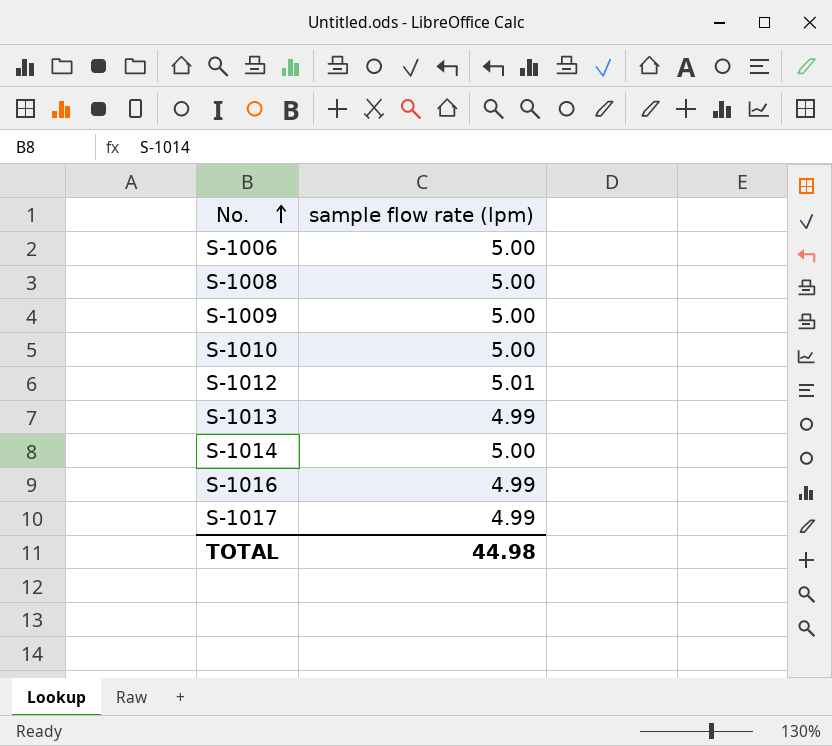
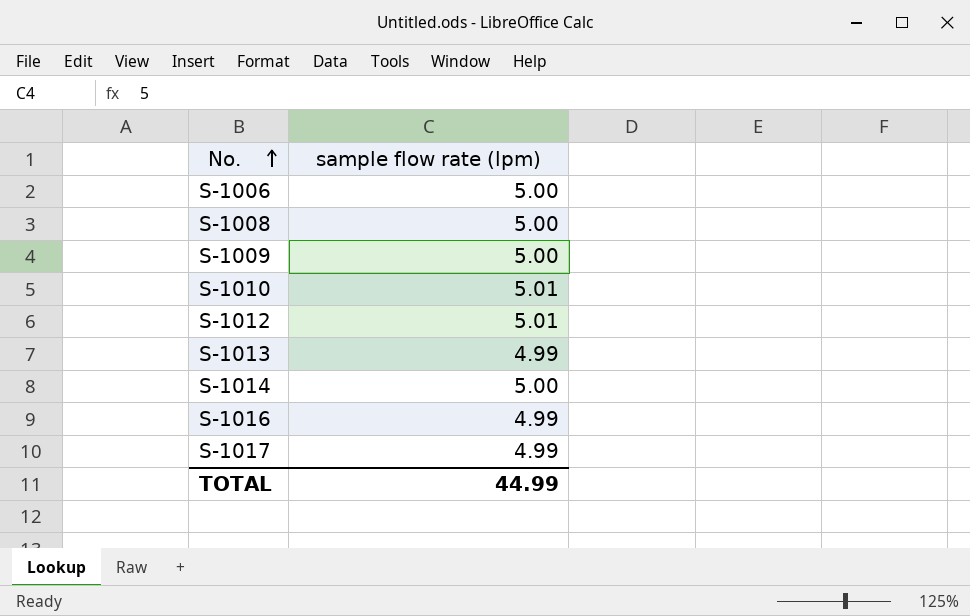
S-1010 | sample flow rate (lpm): 5.00 -> 5.01
TOTAL | sample flow rate (lpm): 44.98 -> 44.99

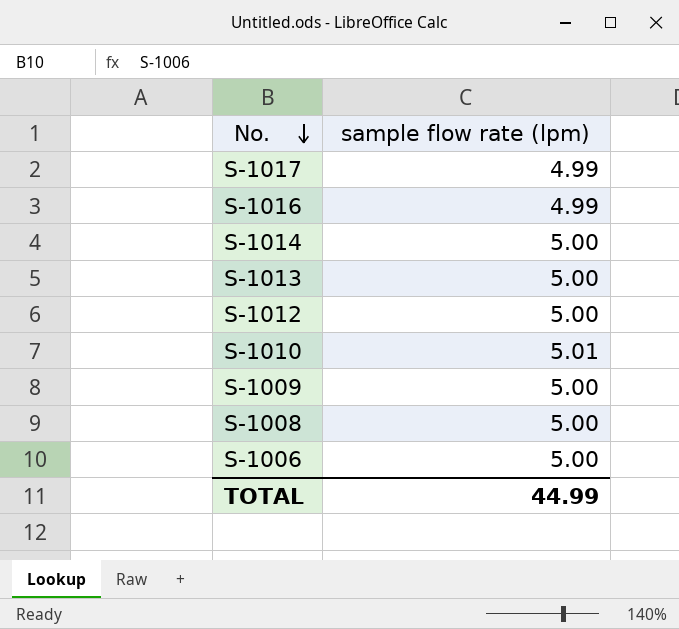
row order: No. ascending -> No. descending
S-1013 | sample flow rate (lpm): 4.99 -> 5.00
S-1012 | sample flow rate (lpm): 5.01 -> 5.00

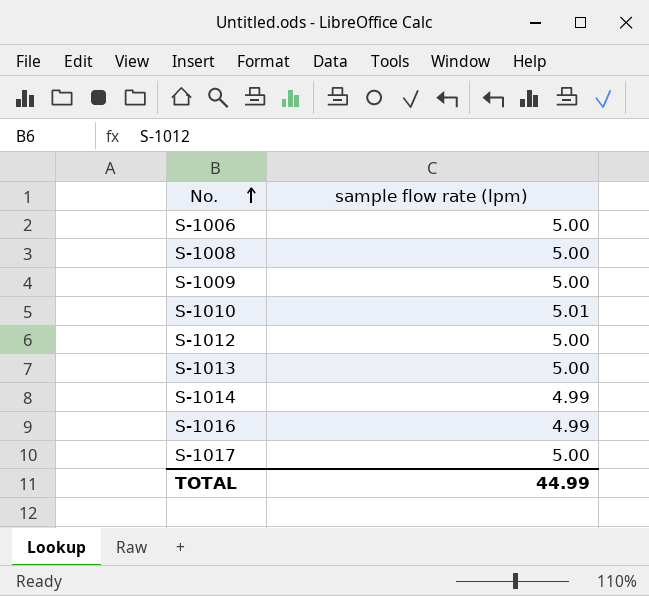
row order: No. descending -> No. ascending
S-1014 | sample flow rate (lpm): 5.00 -> 4.99
S-1017 | sample flow rate (lpm): 4.99 -> 5.00

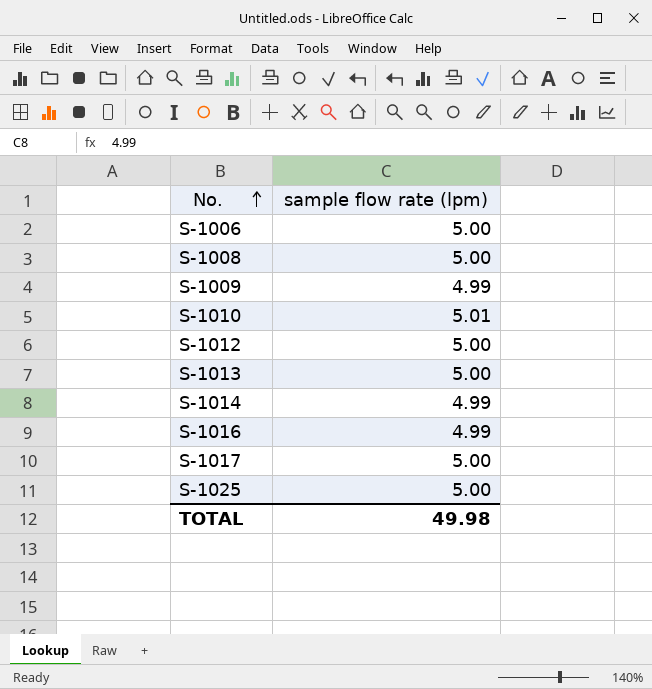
S-1009 | sample flow rate (lpm): 5.00 -> 4.99
row S-1025: none -> 5.00
TOTAL | sample flow rate (lpm): 44.99 -> 49.98

